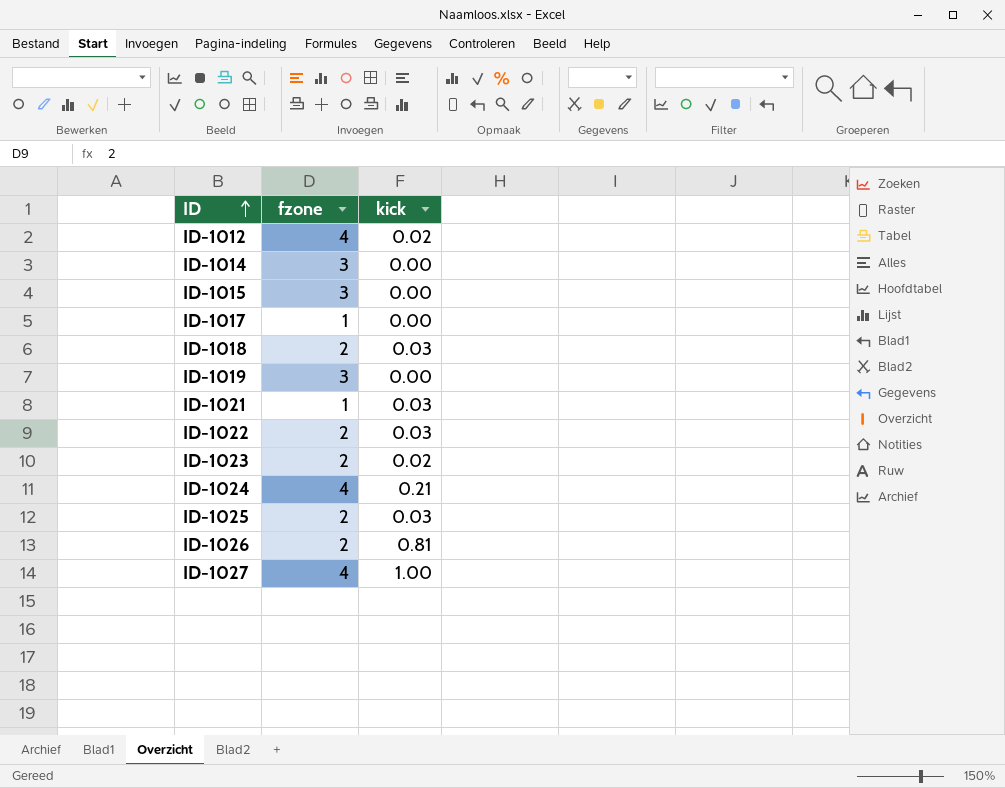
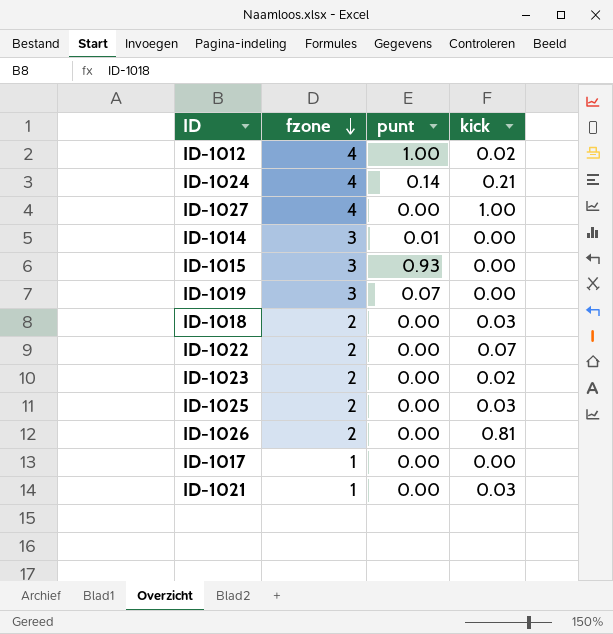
row order: ID ascending -> fzone descending
column punt | position: none -> 3
ID-1022 | kick: 0.03 -> 0.07

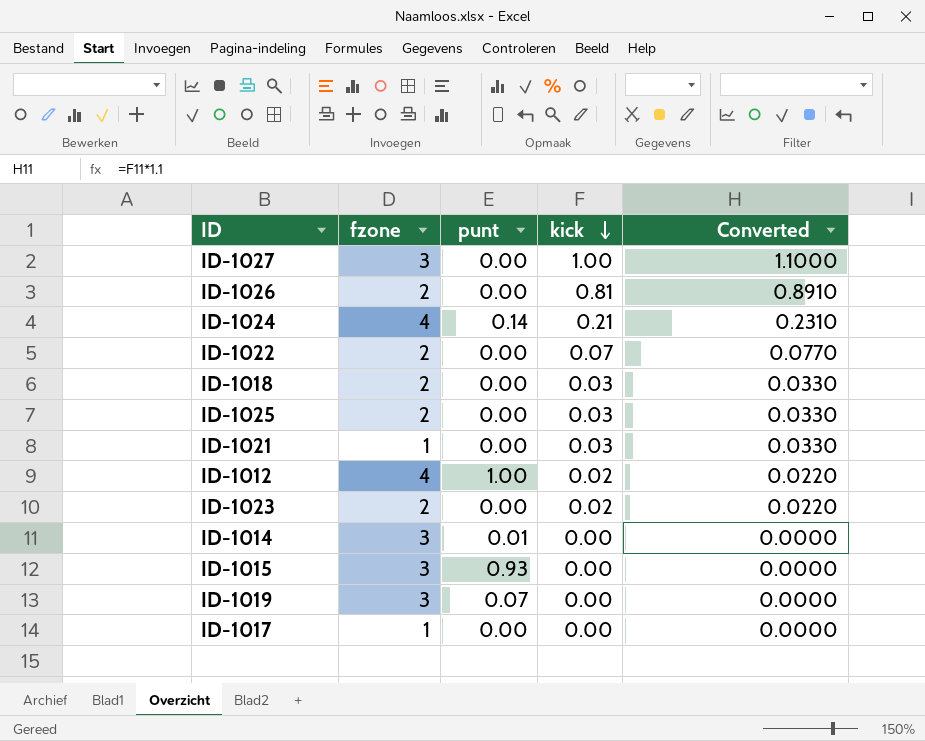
row order: fzone descending -> kick descending
column Converted | formula: none -> [kick] * 1.1
ID-1027 | fzone: 4 -> 3

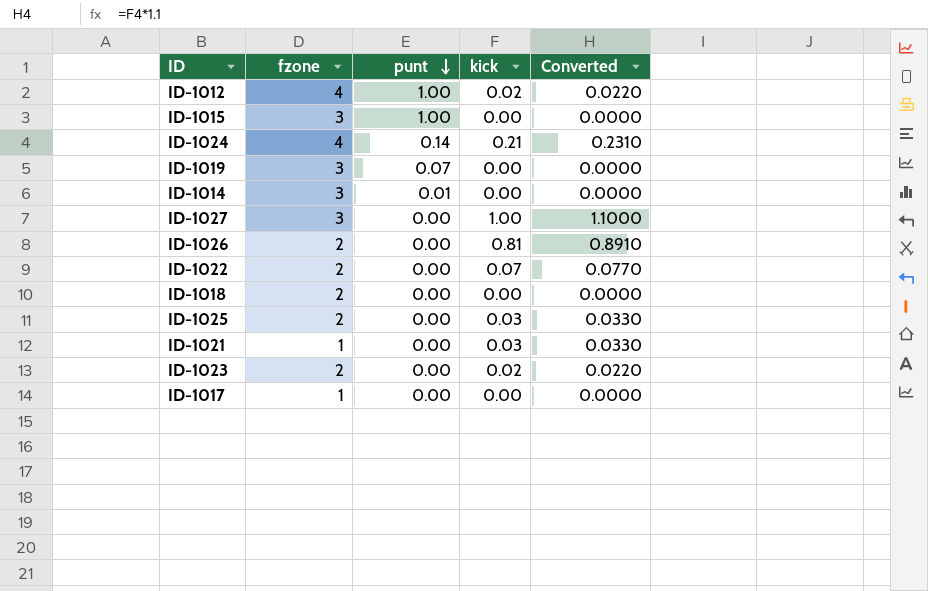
row order: kick descending -> punt descending
ID-1015 | punt: 0.93 -> 1.00
ID-1018 | kick: 0.03 -> 0.00
ID-1018 | Converted: 0.0330 -> 0.0000

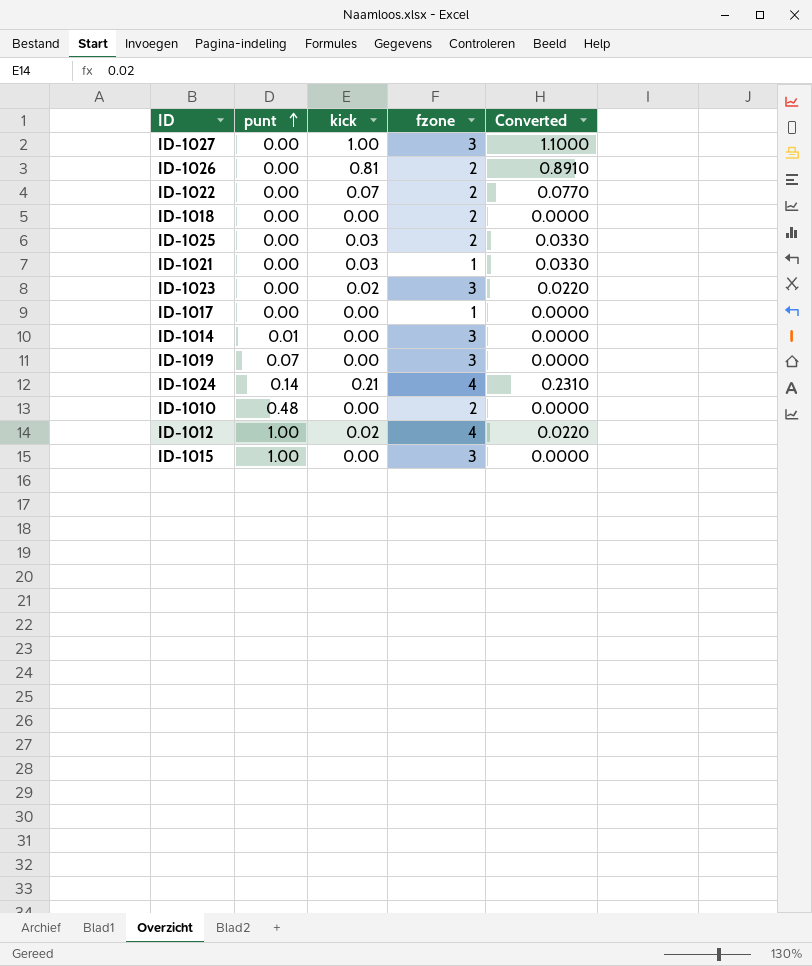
row order: punt descending -> punt ascending
column fzone | position: 2 -> 4
ID-1023 | fzone: 2 -> 3
row ID-1010: none -> 0.48 | 0.00 | 2 | 0.0000

